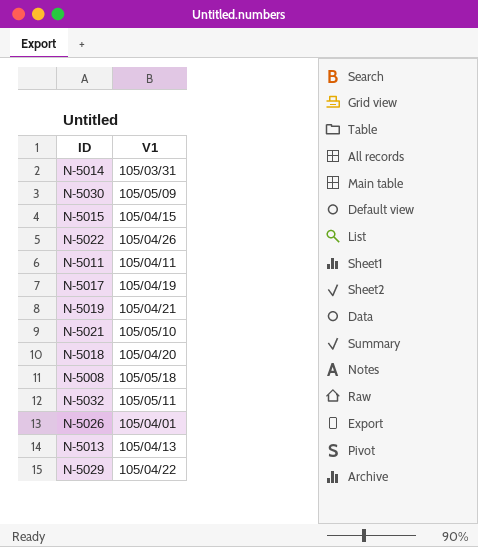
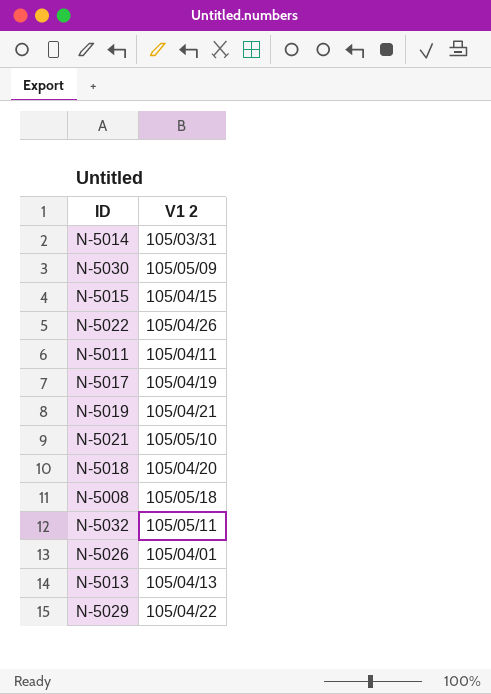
column name: V1 -> V1 2

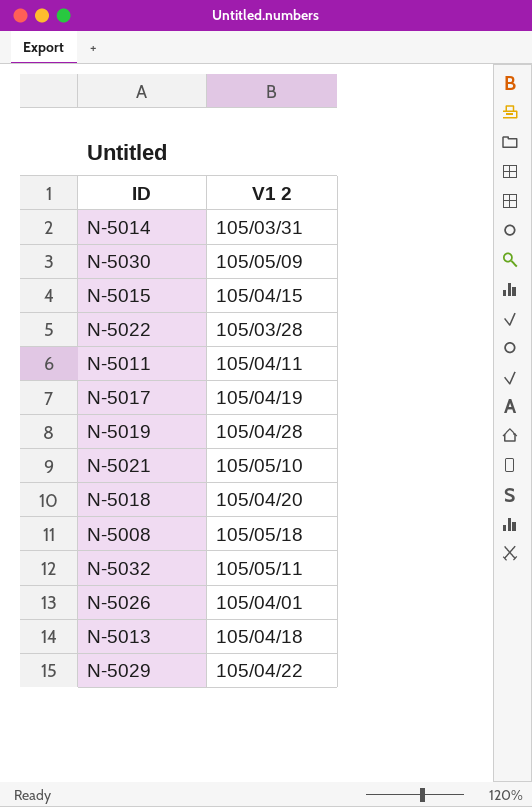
N-5022 | V1 2: 105/04/26 -> 105/03/28
N-5019 | V1 2: 105/04/21 -> 105/04/28
N-5013 | V1 2: 105/04/13 -> 105/04/18

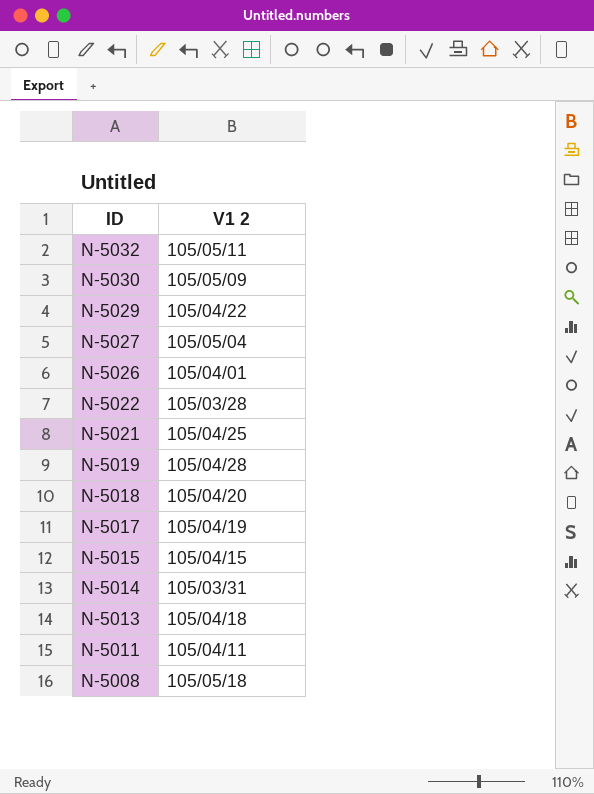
row order: none -> ID descending
row N-5027: none -> 105/05/04
N-5021 | V1 2: 105/05/10 -> 105/04/25

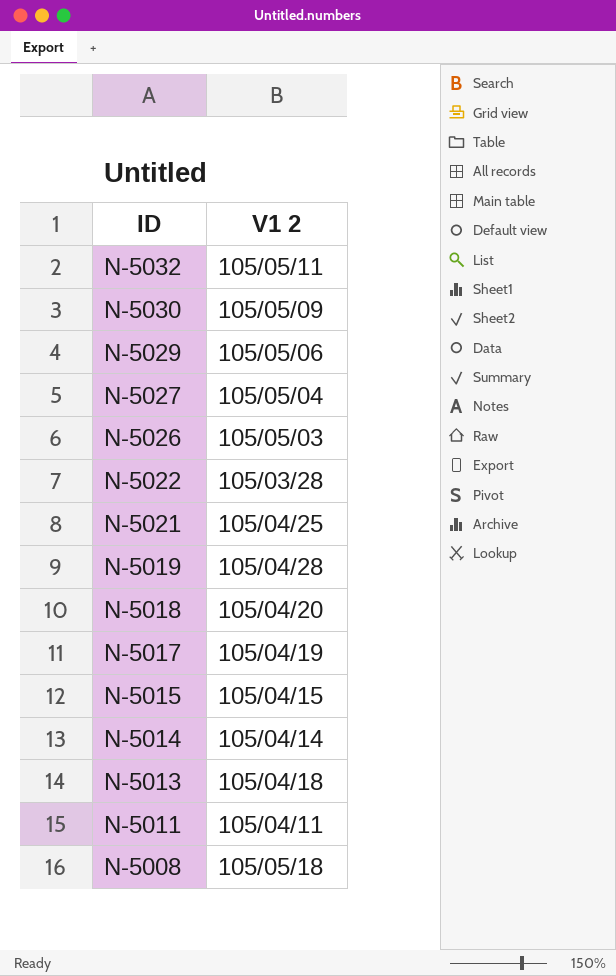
N-5029 | V1 2: 105/04/22 -> 105/05/06
N-5026 | V1 2: 105/04/01 -> 105/05/03
N-5014 | V1 2: 105/03/31 -> 105/04/14

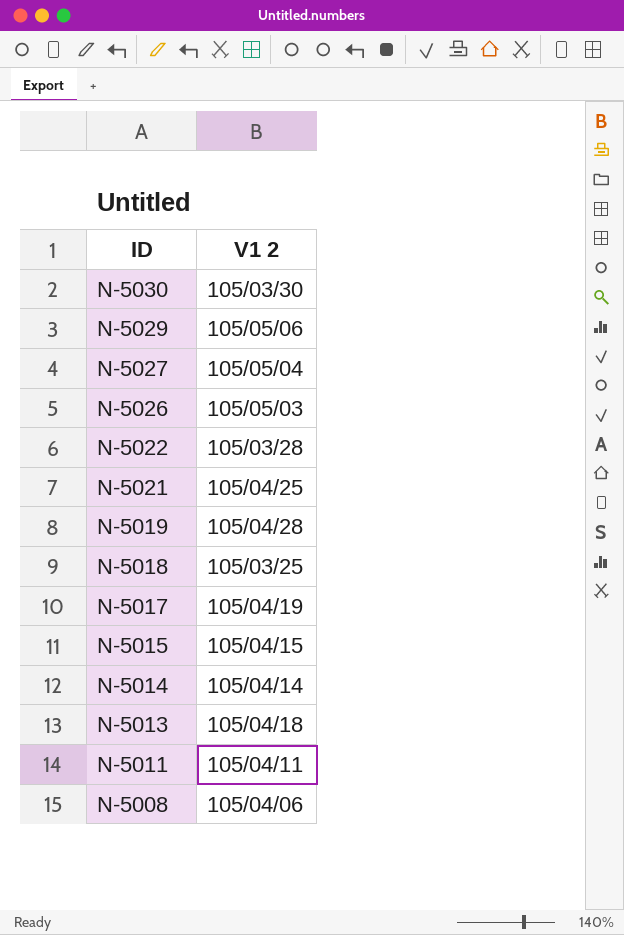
row N-5032: 105/05/11 -> none
N-5030 | V1 2: 105/05/09 -> 105/03/30
N-5018 | V1 2: 105/04/20 -> 105/03/25
N-5008 | V1 2: 105/05/18 -> 105/04/06

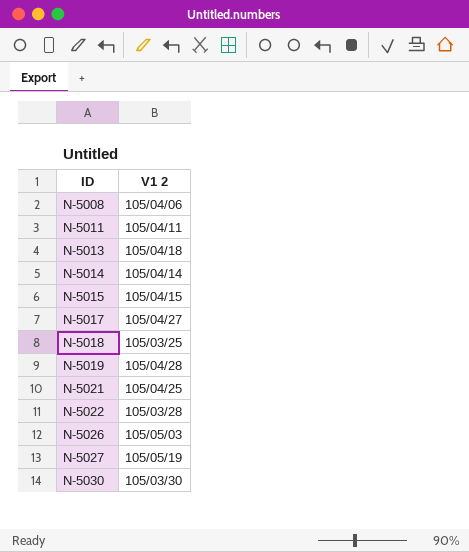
row order: ID descending -> ID ascending
row N-5029: 105/05/06 -> none
N-5017 | V1 2: 105/04/19 -> 105/04/27
N-5027 | V1 2: 105/05/04 -> 105/05/19

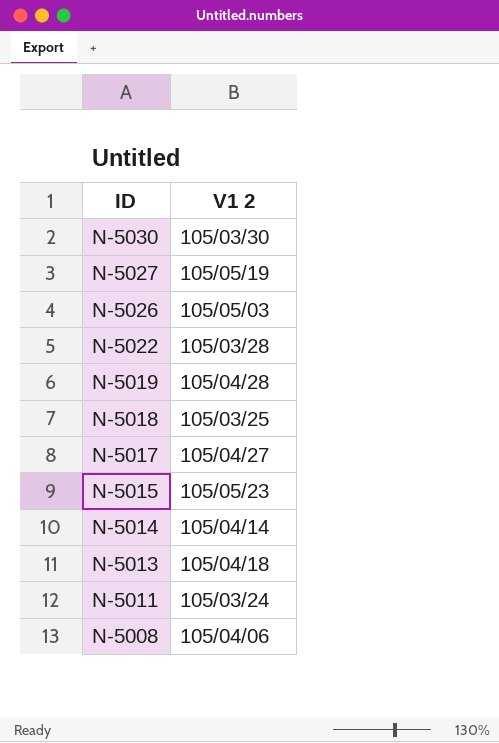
row order: ID ascending -> ID descending
row N-5021: 105/04/25 -> none
N-5015 | V1 2: 105/04/15 -> 105/05/23
N-5011 | V1 2: 105/04/11 -> 105/03/24

